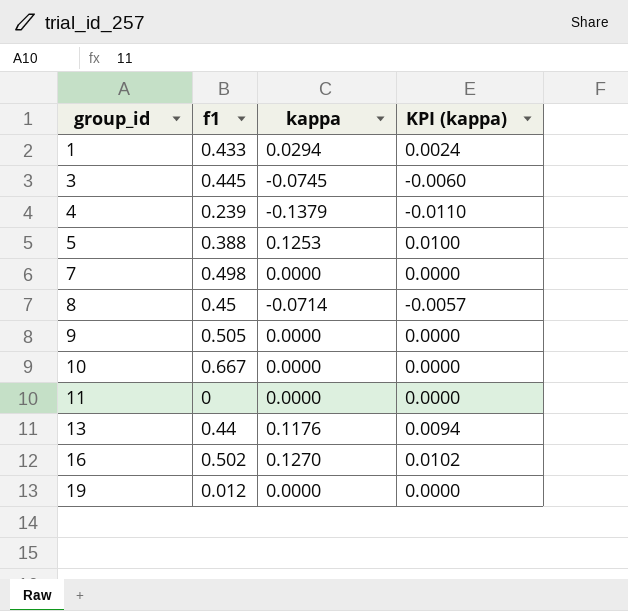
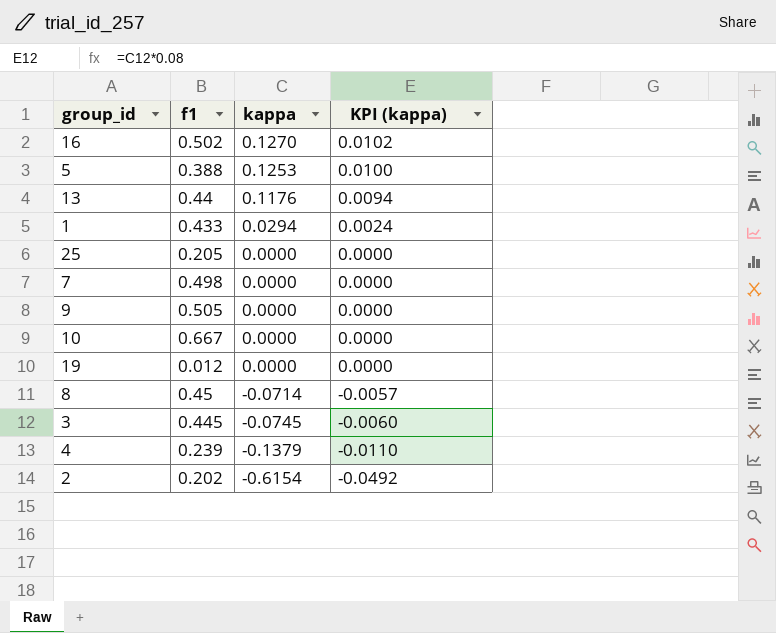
row order: group_id ascending -> kappa descending
row 11: 0 | 0.0000 | 0.0000 -> none
row 25: none -> 0.205 | 0.0000 | 0.0000
row 2: none -> 0.202 | -0.6154 | -0.0492

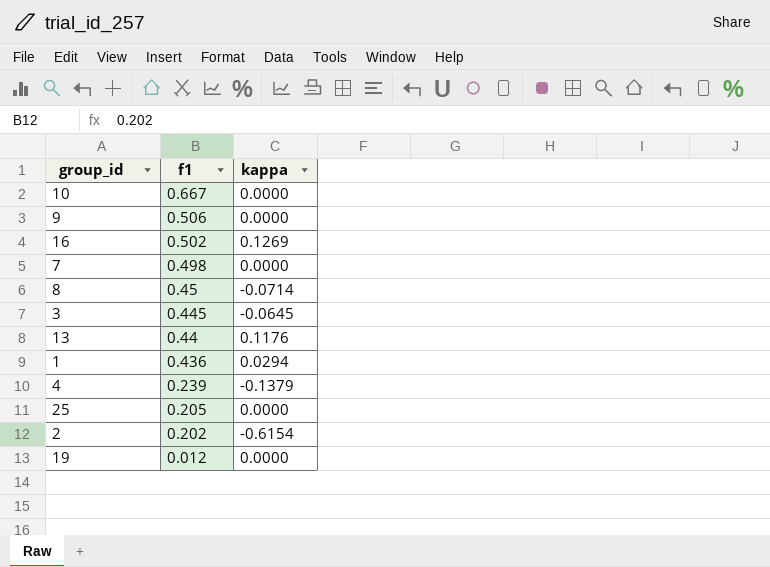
row order: kappa descending -> f1 descending
column KPI (kappa) | formula: [kappa] * 0.08 -> none
row 5: 0.388 | 0.1253 | 0.0100 -> none
9 | f1: 0.505 -> 0.506
16 | kappa: 0.1270 -> 0.1269
3 | kappa: -0.0745 -> -0.0645
1 | f1: 0.433 -> 0.436

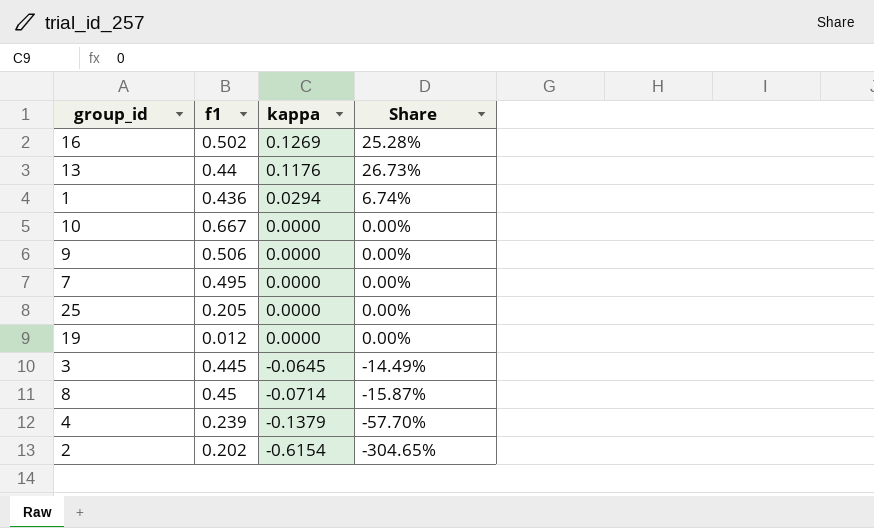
row order: f1 descending -> kappa descending
column Share | formula: none -> [kappa] / [f1]
7 | f1: 0.498 -> 0.495

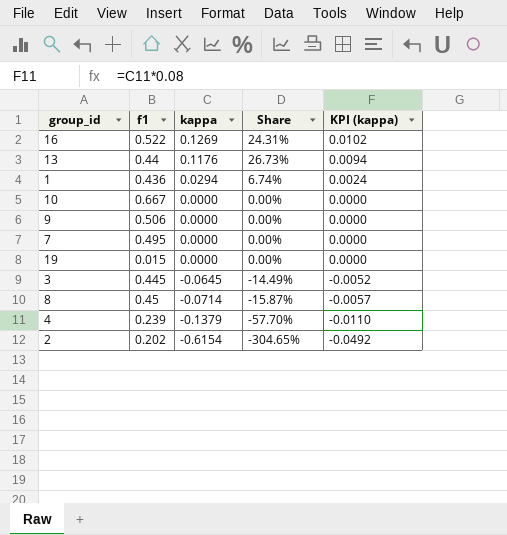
column KPI (kappa) | formula: none -> [kappa] * 0.08
row 25: 0.205 | 0.0000 | 0.00% -> none
16 | f1: 0.502 -> 0.522
16 | Share: 25.28% -> 24.31%
19 | f1: 0.012 -> 0.015

